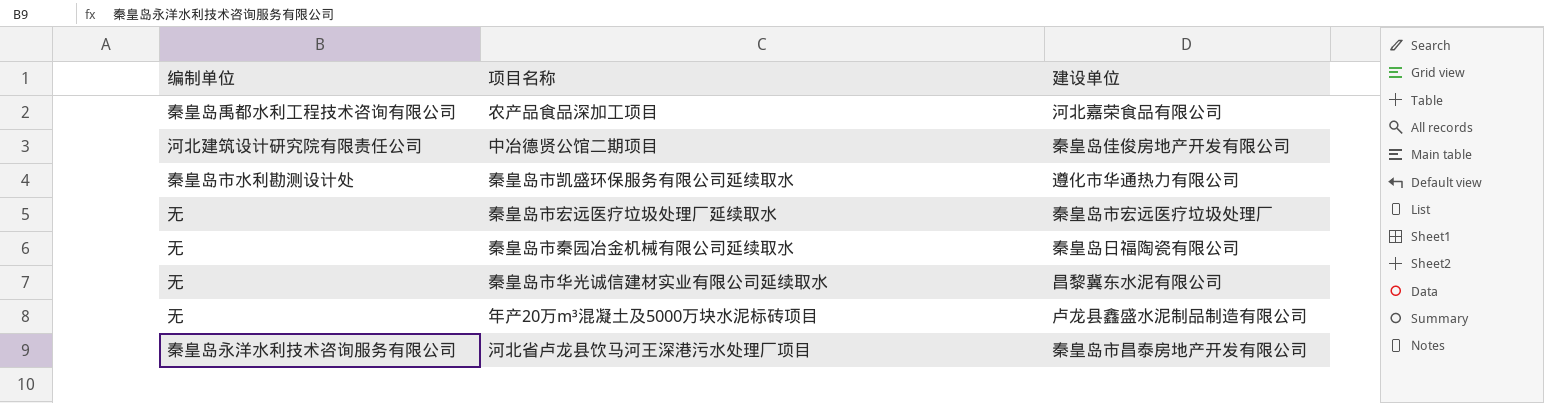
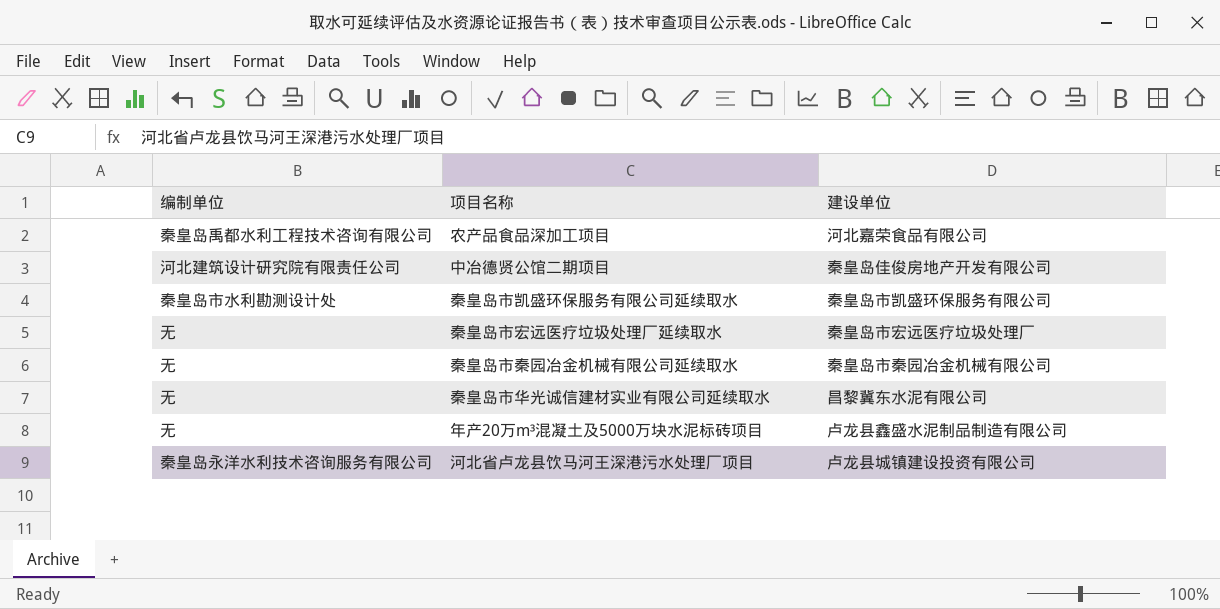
秦皇岛市凯盛环保服务有限公司延续取水 | 建设单位: 遵化市华通热力有限公司 -> 秦皇岛市凯盛环保服务有限公司
秦皇岛市秦园冶金机械有限公司延续取水 | 建设单位: 秦皇岛日福陶瓷有限公司 -> 秦皇岛市秦园冶金机械有限公司
河北省卢龙县饮马河王深港污水处理厂项目 | 建设单位: 秦皇岛市昌泰房地产开发有限公司 -> 卢龙县城镇建设投资有限公司

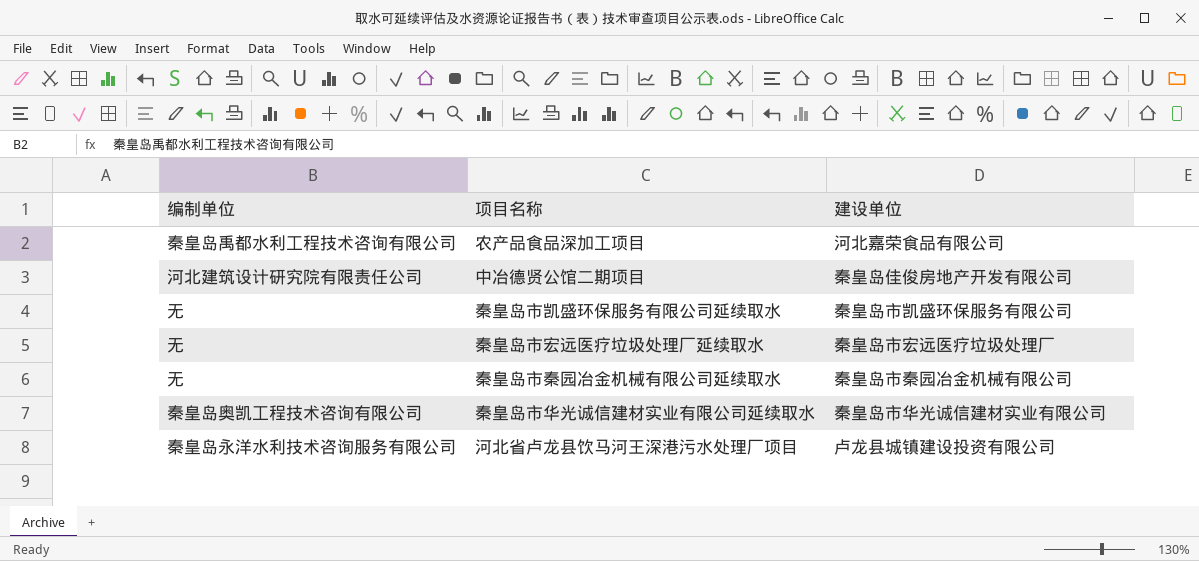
row 年产20万m³混凝土及5000万块水泥标砖项目: 无 | 卢龙县鑫盛水泥制品制造有限公司 -> none
秦皇岛市凯盛环保服务有限公司延续取水 | 编制单位: 秦皇岛市水利勘测设计处 -> 无
秦皇岛市华光诚信建材实业有限公司延续取水 | 编制单位: 无 -> 秦皇岛奥凯工程技术咨询有限公司
秦皇岛市华光诚信建材实业有限公司延续取水 | 建设单位: 昌黎冀东水泥有限公司 -> 秦皇岛市华光诚信建材实业有限公司

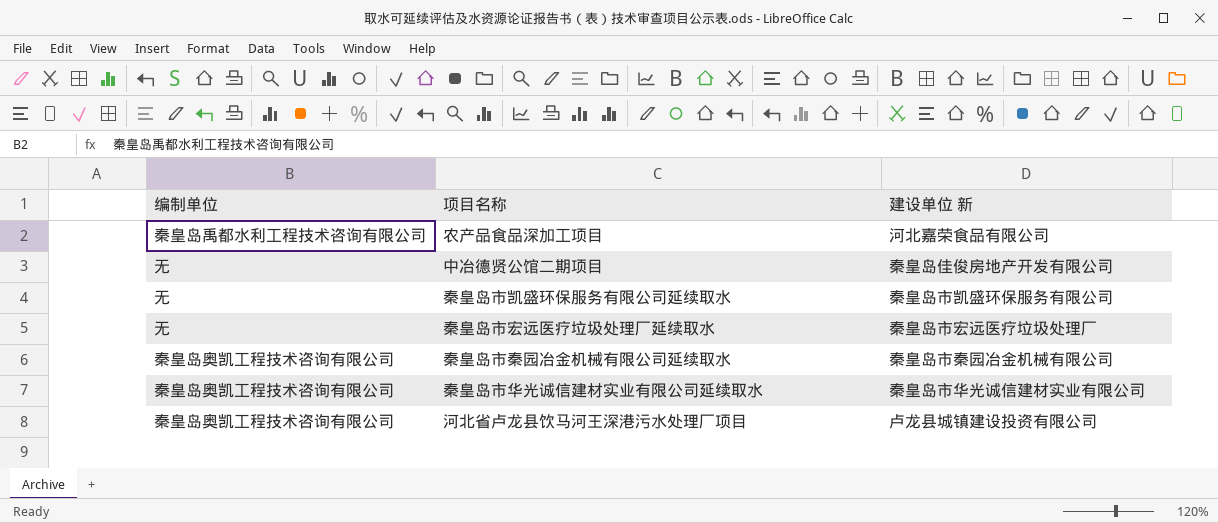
column name: 建设单位 -> 建设单位 新
中冶德贤公馆二期项目 | 编制单位: 河北建筑设计研究院有限责任公司 -> 无
秦皇岛市秦园冶金机械有限公司延续取水 | 编制单位: 无 -> 秦皇岛奥凯工程技术咨询有限公司
河北省卢龙县饮马河王深港污水处理厂项目 | 编制单位: 秦皇岛永洋水利技术咨询服务有限公司 -> 秦皇岛奥凯工程技术咨询有限公司

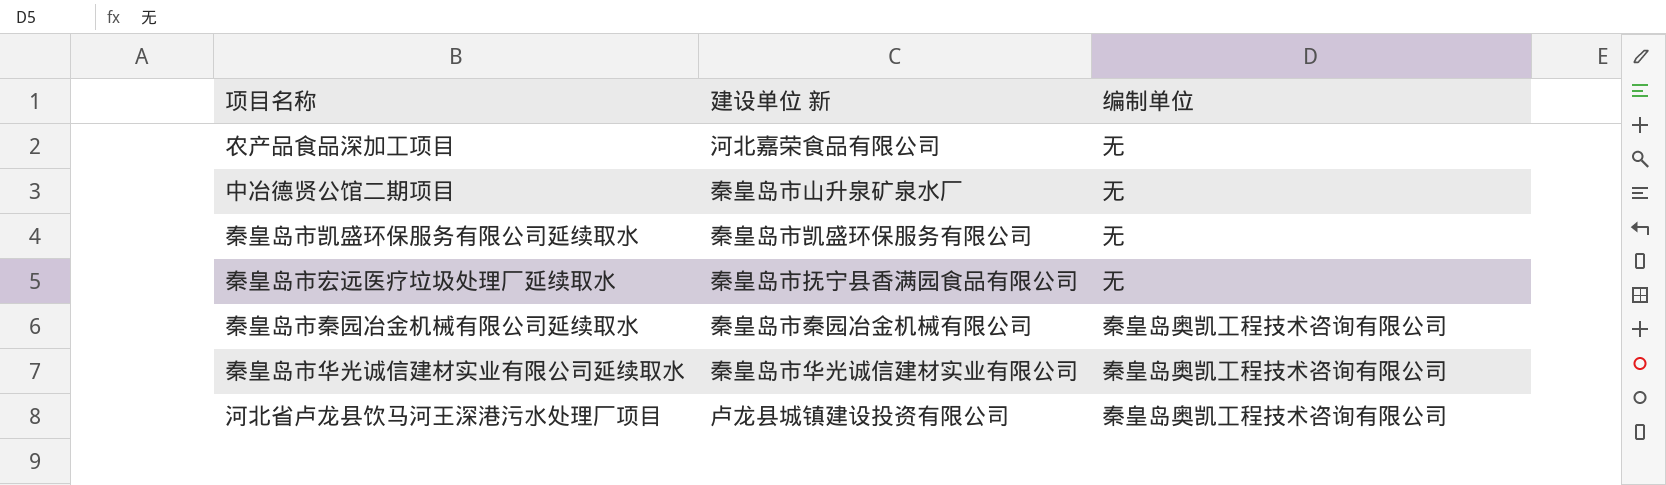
column 编制单位 | position: 1 -> 3
农产品食品深加工项目 | 编制单位: 秦皇岛禹都水利工程技术咨询有限公司 -> 无
中冶德贤公馆二期项目 | 建设单位 新: 秦皇岛佳俊房地产开发有限公司 -> 秦皇岛市山升泉矿泉水厂
秦皇岛市宏远医疗垃圾处理厂延续取水 | 建设单位 新: 秦皇岛市宏远医疗垃圾处理厂 -> 秦皇岛市抚宁县香满园食品有限公司

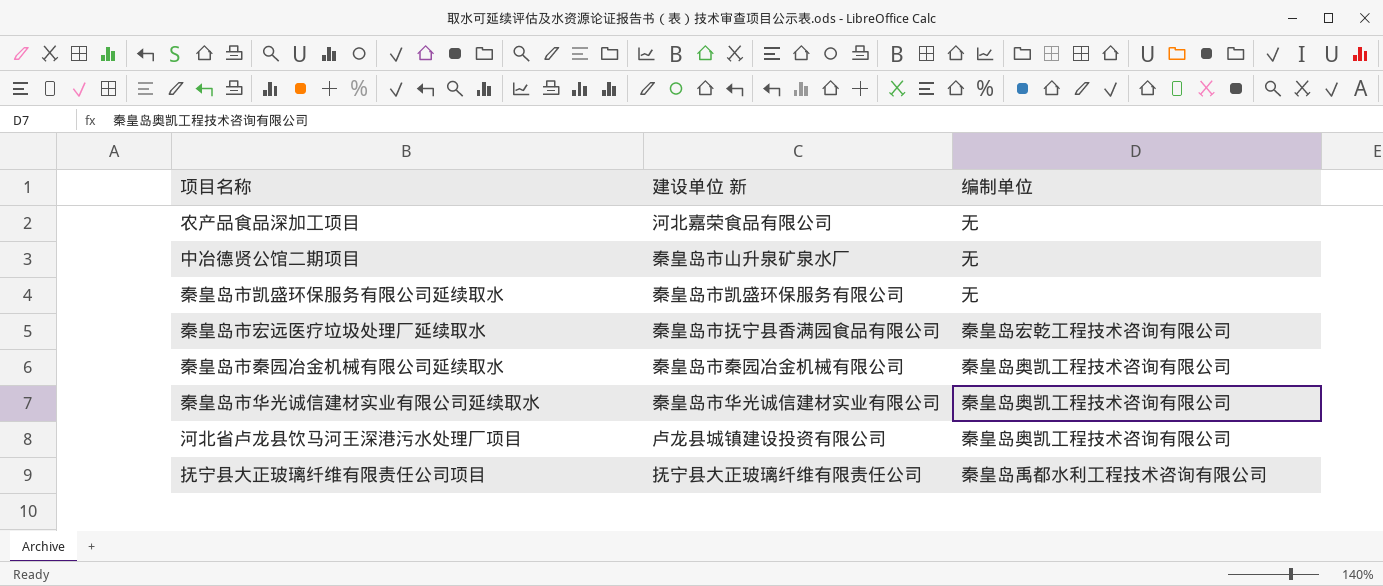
秦皇岛市宏远医疗垃圾处理厂延续取水 | 编制单位: 无 -> 秦皇岛宏乾工程技术咨询有限公司
row 抚宁县大正玻璃纤维有限责任公司项目: none -> 抚宁县大正玻璃纤维有限责任公司 | 秦皇岛禹都水利工程技术咨询有限公司

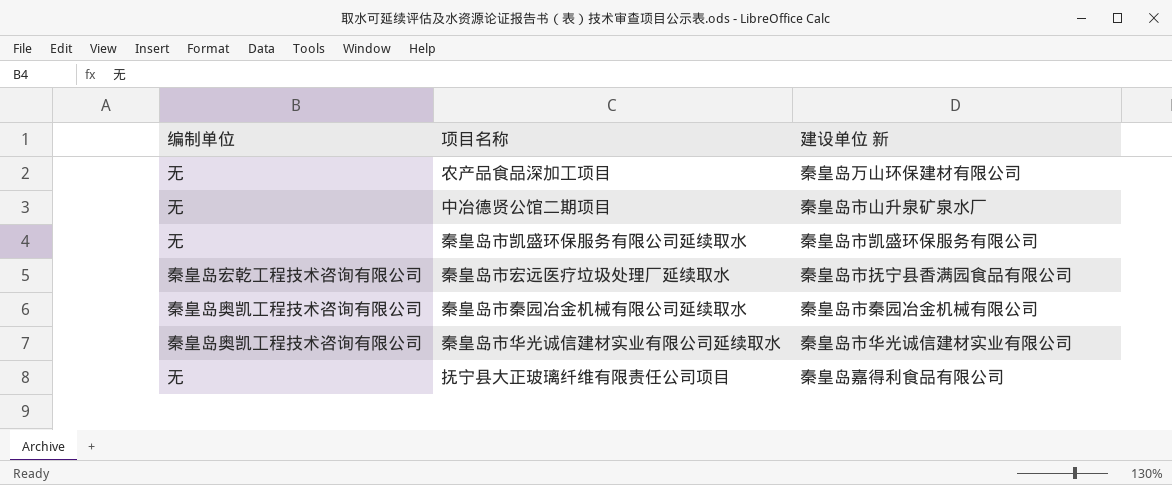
column 编制单位 | position: 3 -> 1
row 河北省卢龙县饮马河王深港污水处理厂项目: 卢龙县城镇建设投资有限公司 | 秦皇岛奥凯工程技术咨询有限公司 -> none
农产品食品深加工项目 | 建设单位 新: 河北嘉荣食品有限公司 -> 秦皇岛万山环保建材有限公司
抚宁县大正玻璃纤维有限责任公司项目 | 编制单位: 秦皇岛禹都水利工程技术咨询有限公司 -> 无
抚宁县大正玻璃纤维有限责任公司项目 | 建设单位 新: 抚宁县大正玻璃纤维有限责任公司 -> 秦皇岛嘉得利食品有限公司

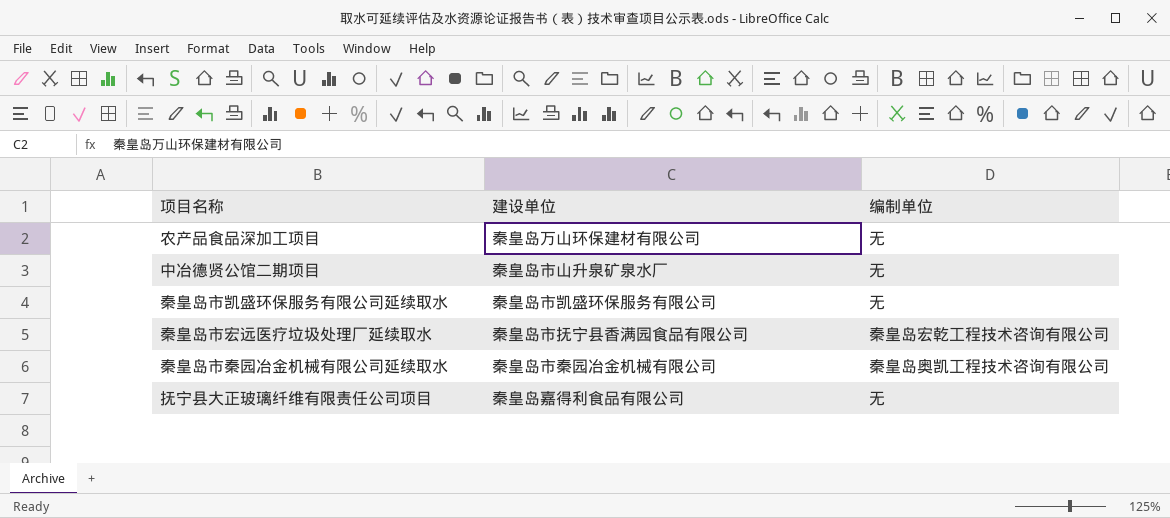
column name: 建设单位 新 -> 建设单位
column 编制单位 | position: 1 -> 3
row 秦皇岛市华光诚信建材实业有限公司延续取水: 秦皇岛奥凯工程技术咨询有限公司 | 秦皇岛市华光诚信建材实业有限公司 -> none

